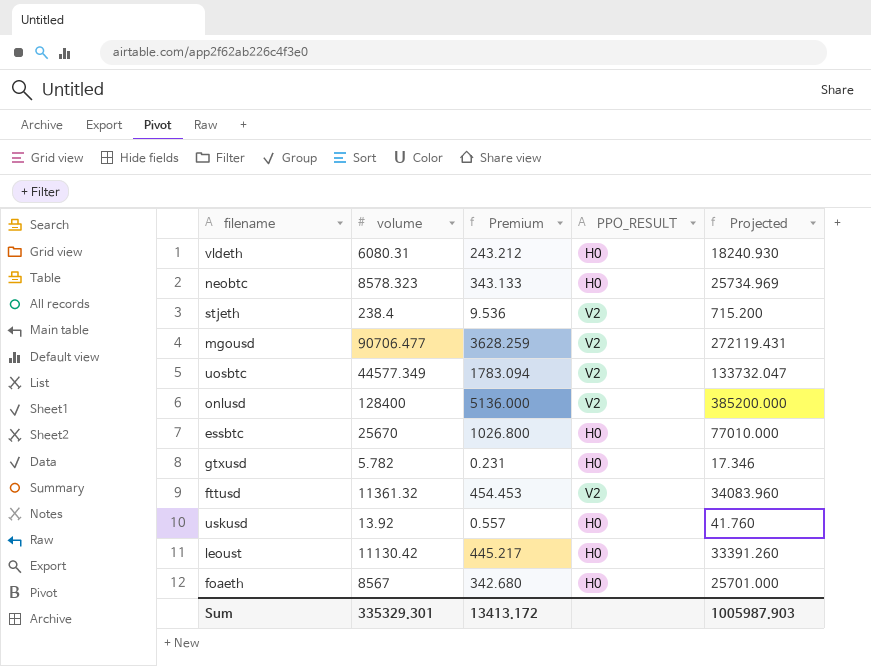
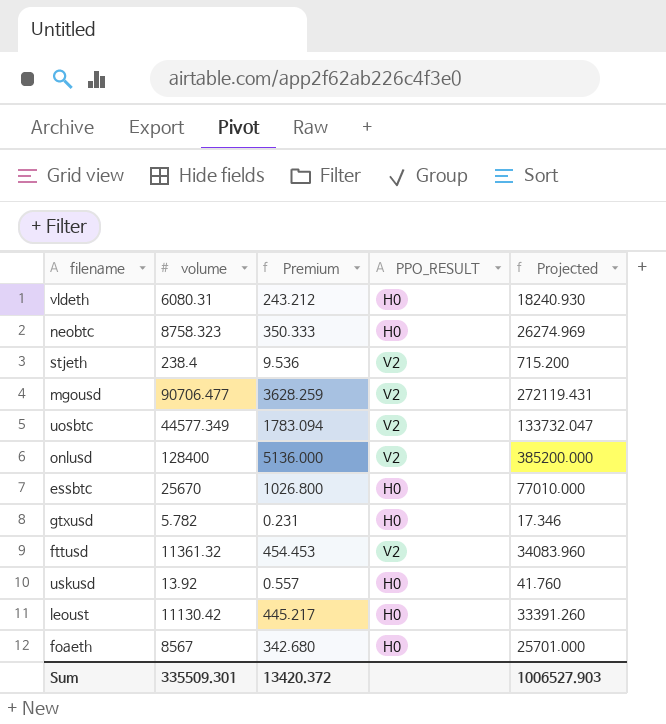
neobtc | volume: 8578.323 -> 8758.323
neobtc | Premium: 343.133 -> 350.333
neobtc | Projected: 25734.969 -> 26274.969
Sum | volume: 335329.301 -> 335509.301
Sum | Premium: 13413.172 -> 13420.372
Sum | Projected: 1005987.903 -> 1006527.903

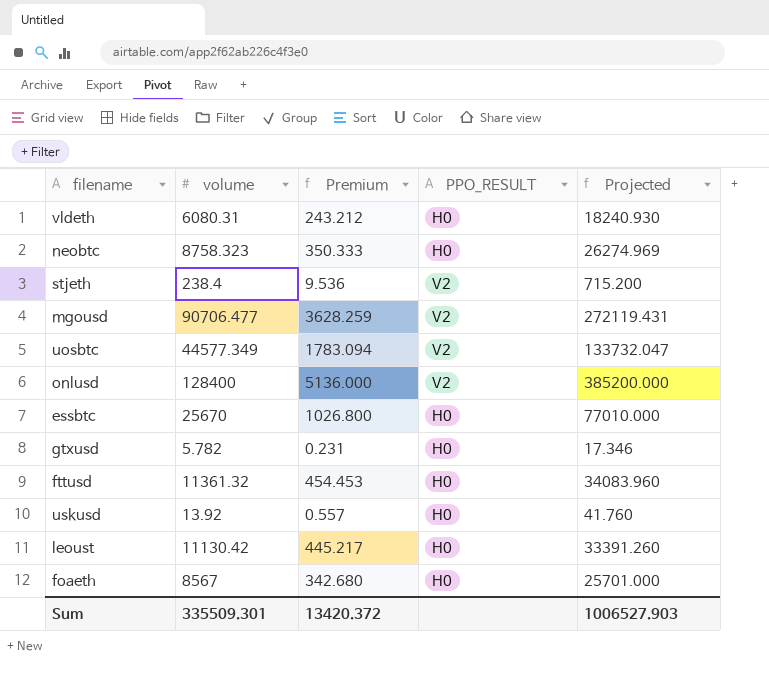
fttusd | PPO_RESULT: V2 -> H0

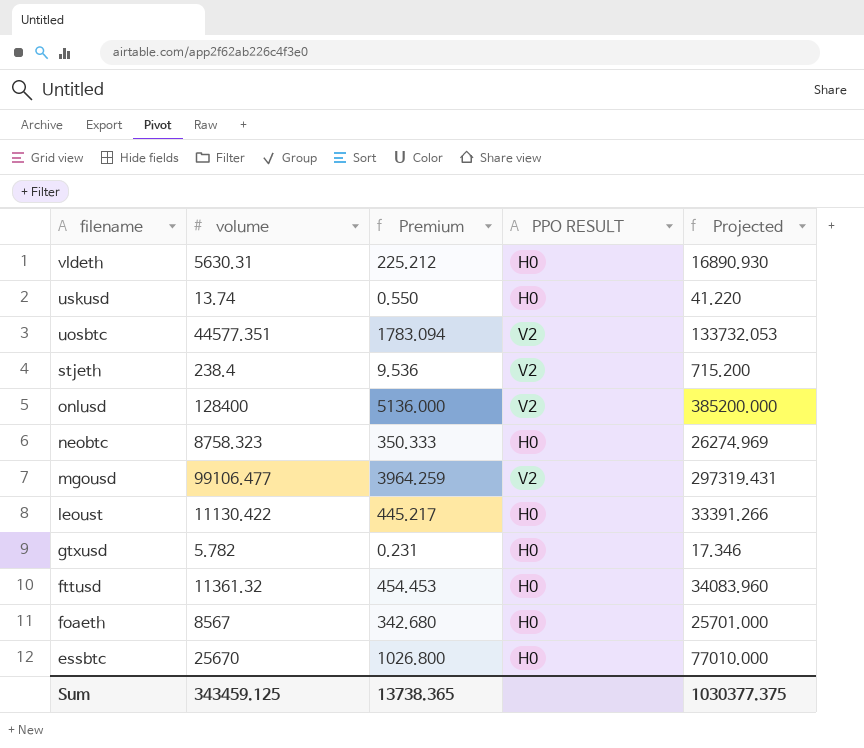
row order: none -> filename descending
column name: PPO_RESULT -> PPO RESULT
vldeth | volume: 6080.31 -> 5630.31
vldeth | Premium: 243.212 -> 225.212
vldeth | Projected: 18240.930 -> 16890.930
uskusd | volume: 13.92 -> 13.74
uskusd | Premium: 0.557 -> 0.550
uskusd | Projected: 41.760 -> 41.220
uosbtc | volume: 44577.349 -> 44577.351
uosbtc | Projected: 133732.047 -> 133732.053
mgousd | volume: 90706.477 -> 99106.477
mgousd | Premium: 3628.259 -> 3964.259
mgousd | Projected: 272119.431 -> 297319.431
leoust | volume: 11130.42 -> 11130.422
leoust | Projected: 33391.260 -> 33391.266
Sum | volume: 335509.301 -> 343459.125
Sum | Premium: 13420.372 -> 13738.365
Sum | Projected: 1006527.903 -> 1030377.375

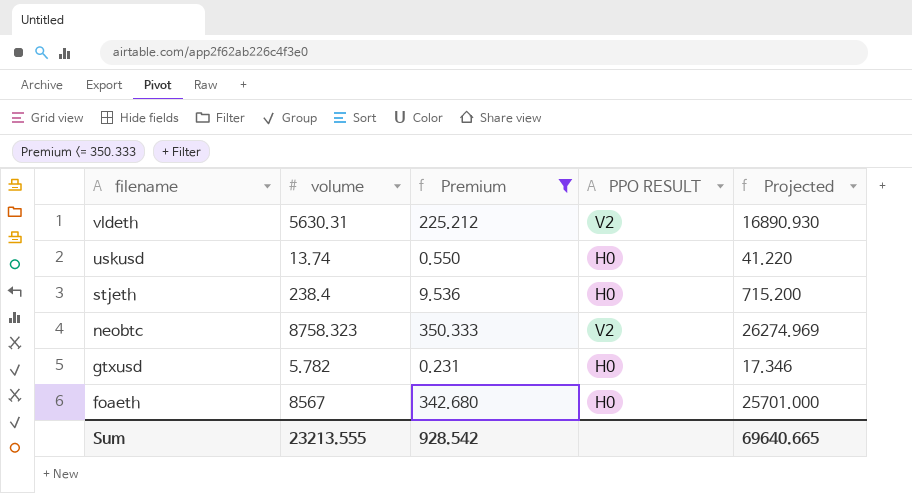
filter: none -> Premium <= 350.333
vldeth | PPO RESULT: H0 -> V2
stjeth | PPO RESULT: V2 -> H0
neobtc | PPO RESULT: H0 -> V2
Sum | volume: 343459.125 -> 23213.555
Sum | Premium: 13738.365 -> 928.542
Sum | Projected: 1030377.375 -> 69640.665

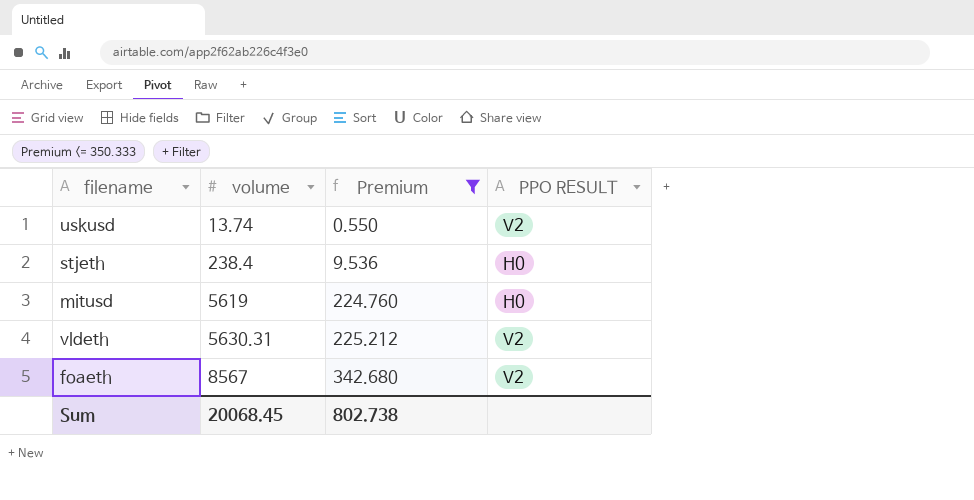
row order: filename descending -> volume ascending
column Projected | formula: [volume] * 3 -> none
row neobtc: 8758.323 | 350.333 | V2 | 26274.969 -> none
row gtxusd: 5.782 | 0.231 | H0 | 17.346 -> none
uskusd | PPO RESULT: H0 -> V2
row mitusd: none -> 5619 | 224.760 | H0
foaeth | PPO RESULT: H0 -> V2
Sum | volume: 23213.555 -> 20068.45
Sum | Premium: 928.542 -> 802.738

